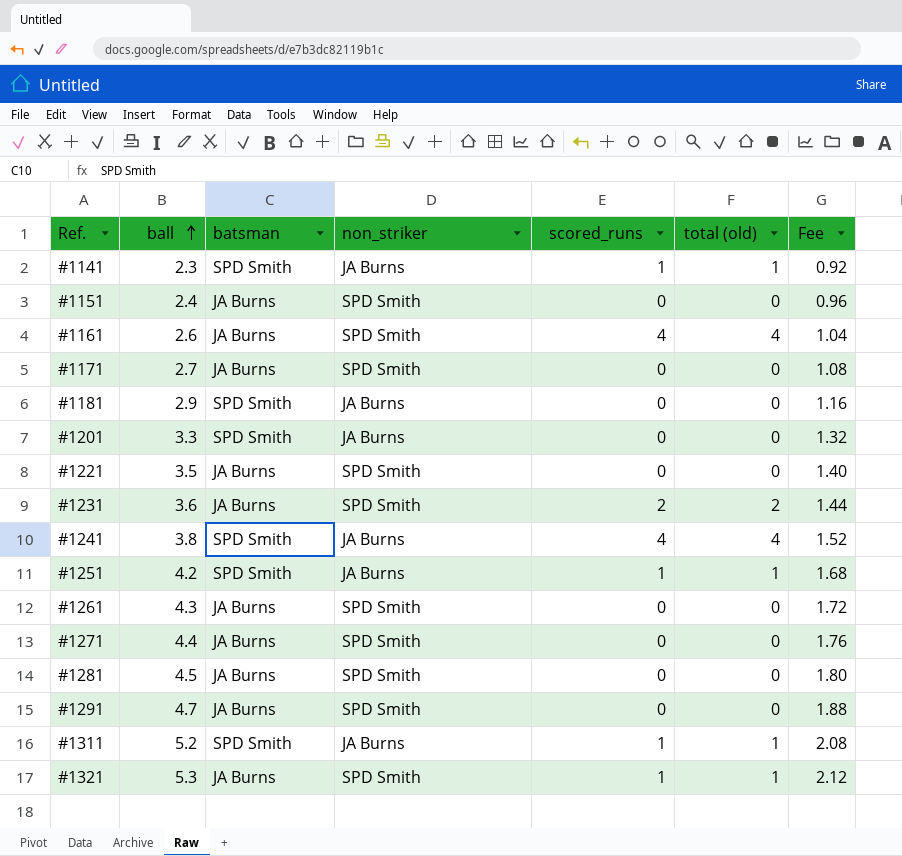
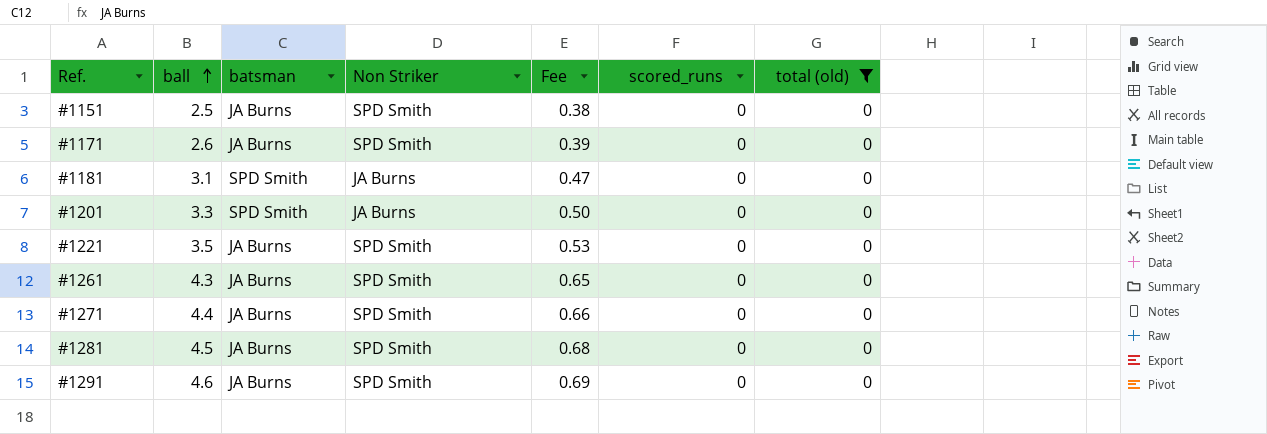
filter: none -> total (old) = 0
column name: non_striker -> Non Striker
column Fee | formula: [ball] * 0.4 -> [ball] * 0.15
column Fee | position: 7 -> 5
#1151 | ball: 2.4 -> 2.5
#1171 | ball: 2.7 -> 2.6
#1181 | ball: 2.9 -> 3.1
#1291 | ball: 4.7 -> 4.6

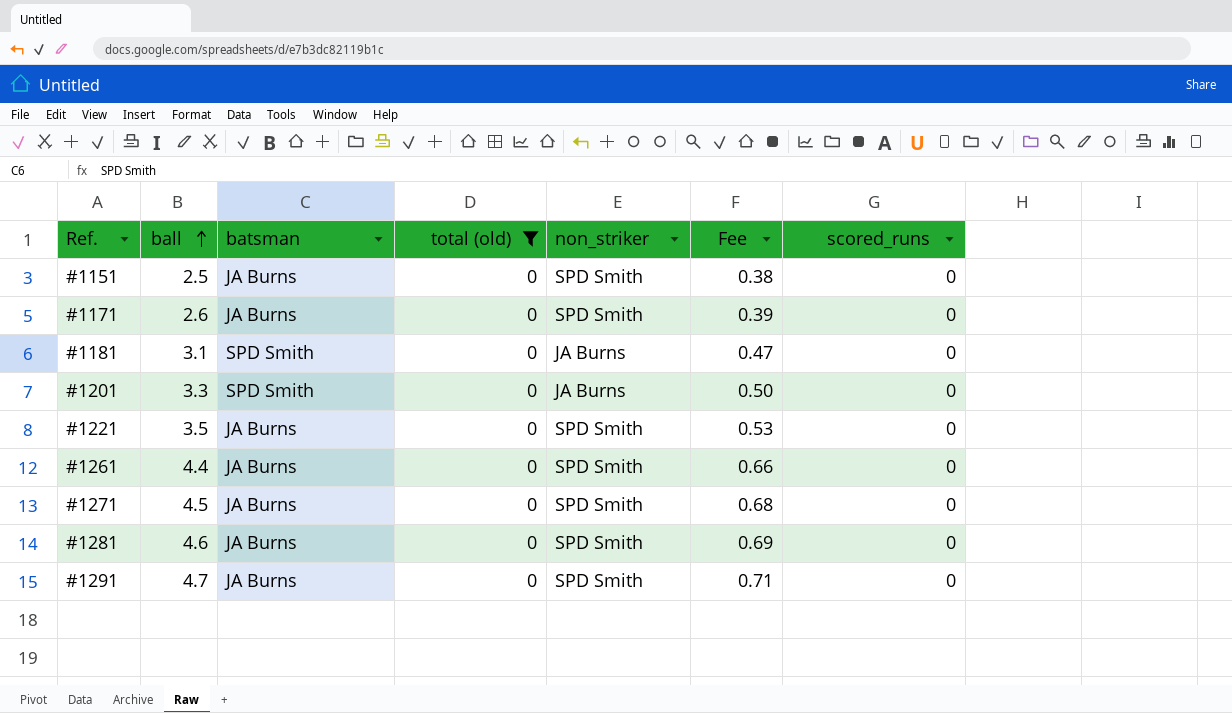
column total (old) | position: 7 -> 4
column name: Non Striker -> non_striker
#1261 | ball: 4.3 -> 4.4
#1261 | Fee: 0.65 -> 0.66
#1271 | ball: 4.4 -> 4.5
#1271 | Fee: 0.66 -> 0.68
#1281 | ball: 4.5 -> 4.6
#1281 | Fee: 0.68 -> 0.69
#1291 | ball: 4.6 -> 4.7
#1291 | Fee: 0.69 -> 0.71

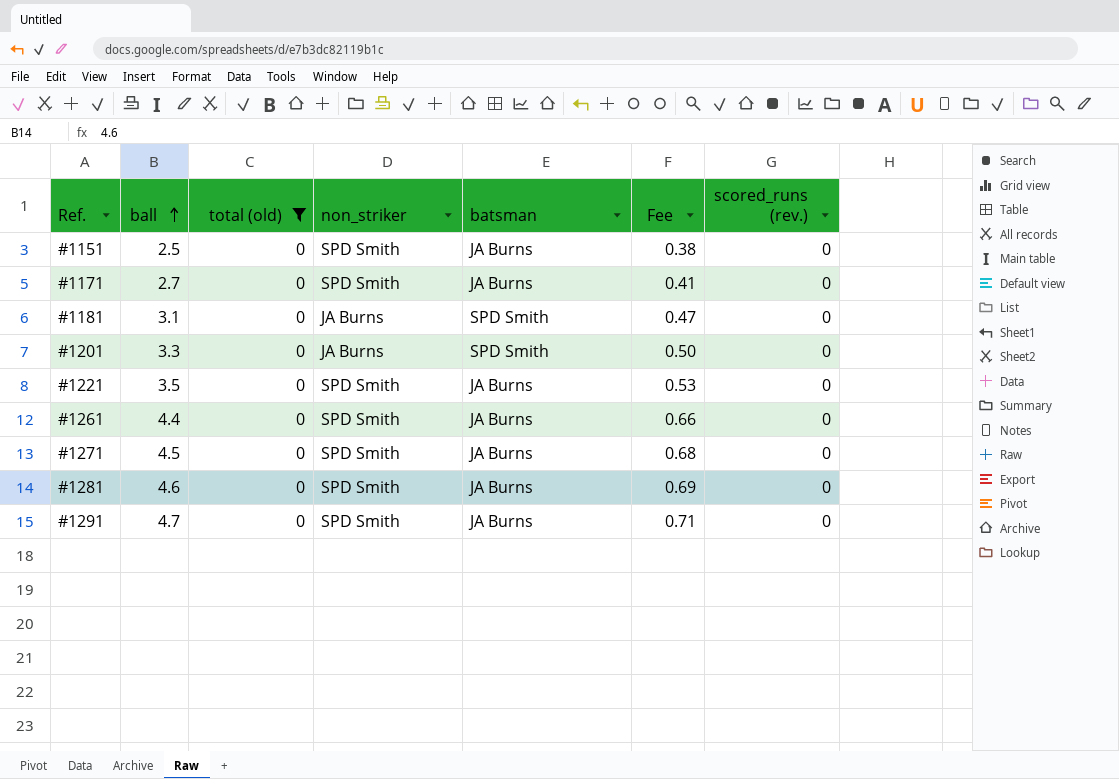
column batsman | position: 3 -> 5
column name: scored_runs -> scored_runs (rev.)
#1171 | ball: 2.6 -> 2.7
#1171 | Fee: 0.39 -> 0.41

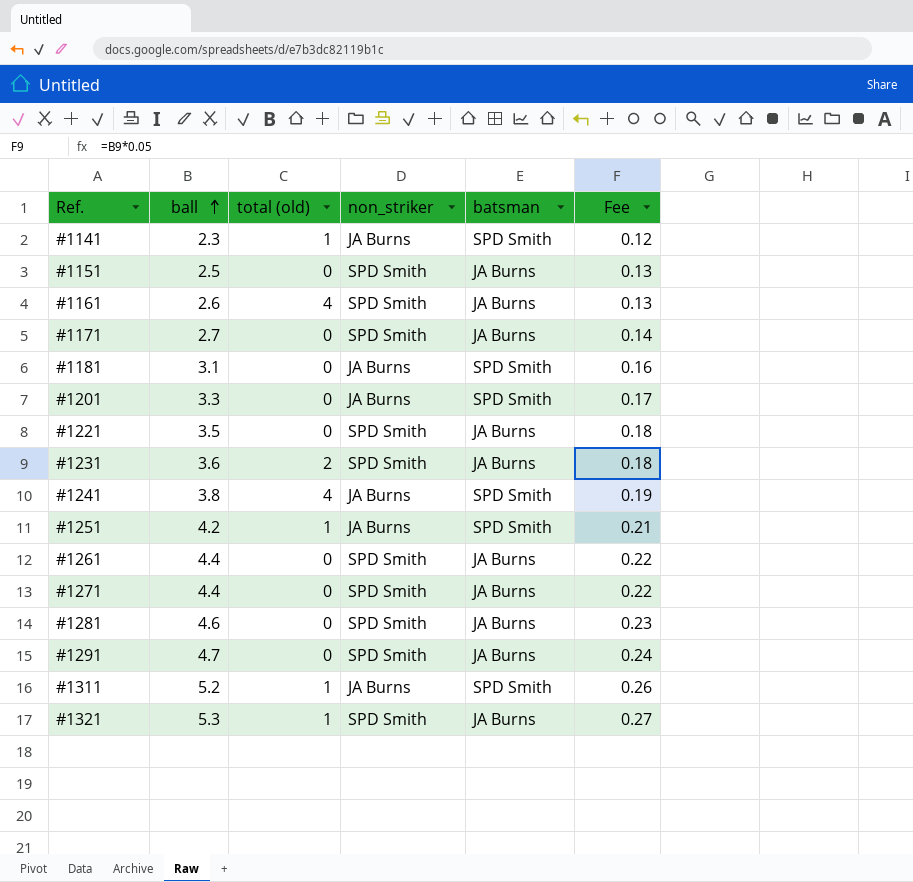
filter: total (old) = 0 -> none
column scored_runs (rev.) | position: 7 -> none
column Fee | formula: [ball] * 0.15 -> [ball] * 0.05
#1271 | ball: 4.5 -> 4.4

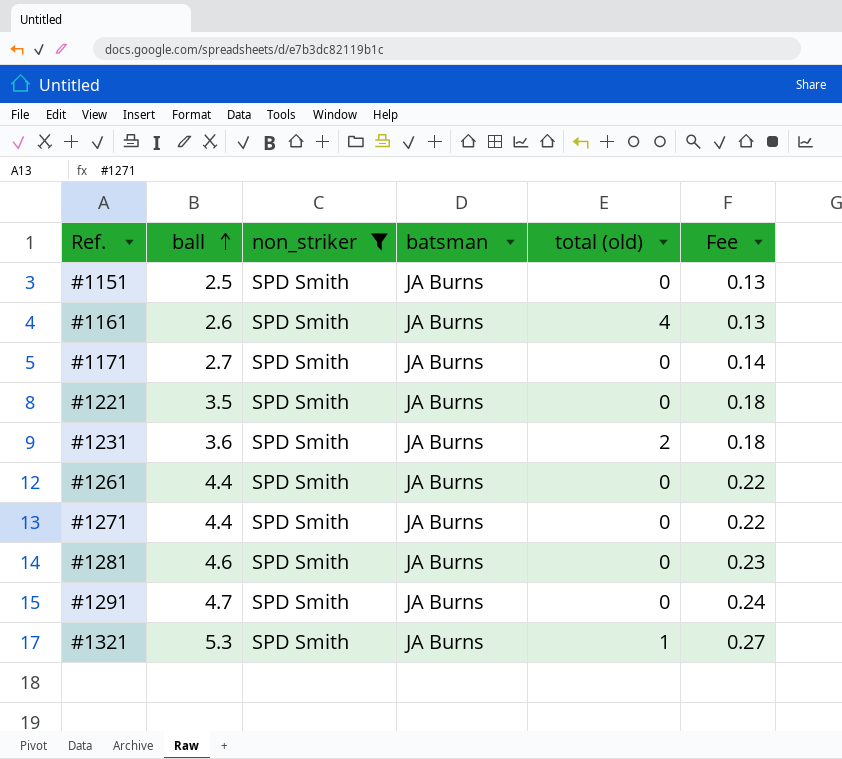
filter: none -> non_striker = SPD Smith
column total (old) | position: 3 -> 5

